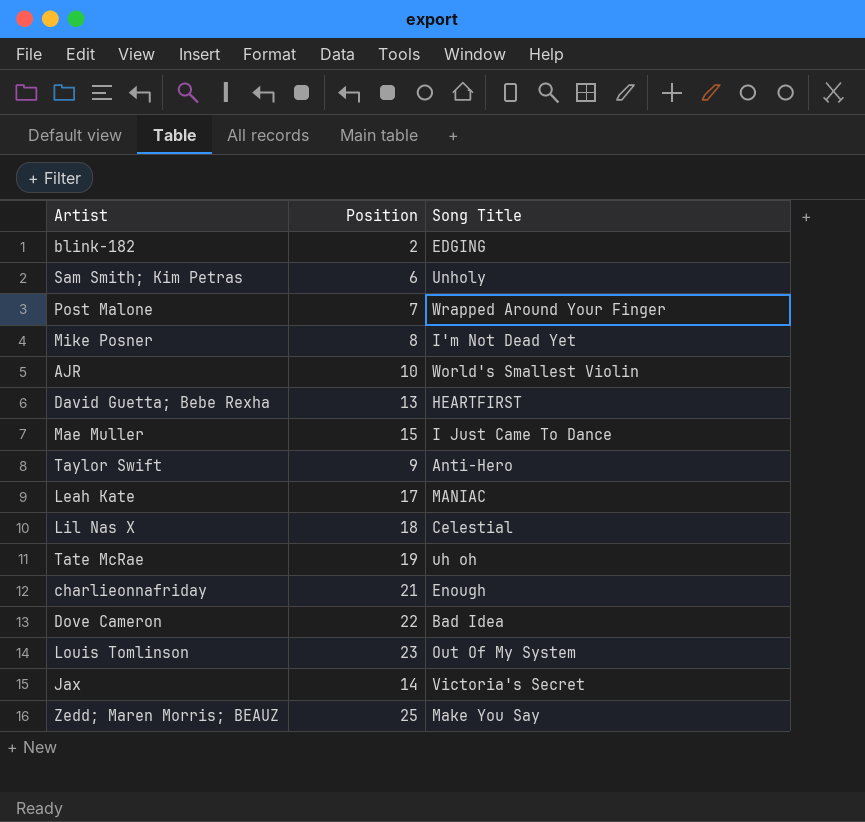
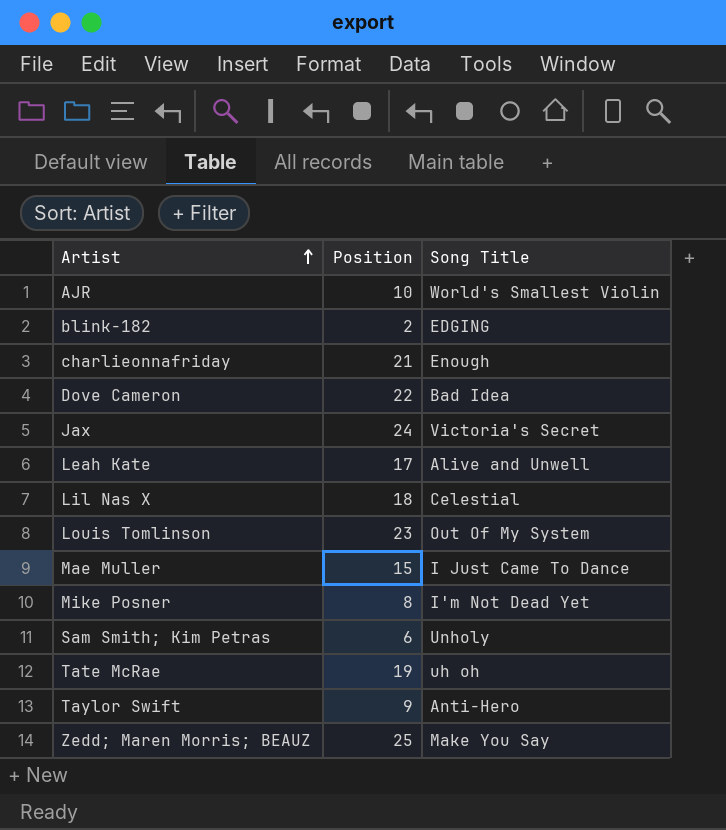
row order: none -> Artist ascending
row Post Malone: 7 | Wrapped Around Your Finger -> none
row David Guetta; Bebe Rexha: 13 | HEARTFIRST -> none
Jax | Position: 14 -> 24
Leah Kate | Song Title: MANIAC -> Alive and Unwell

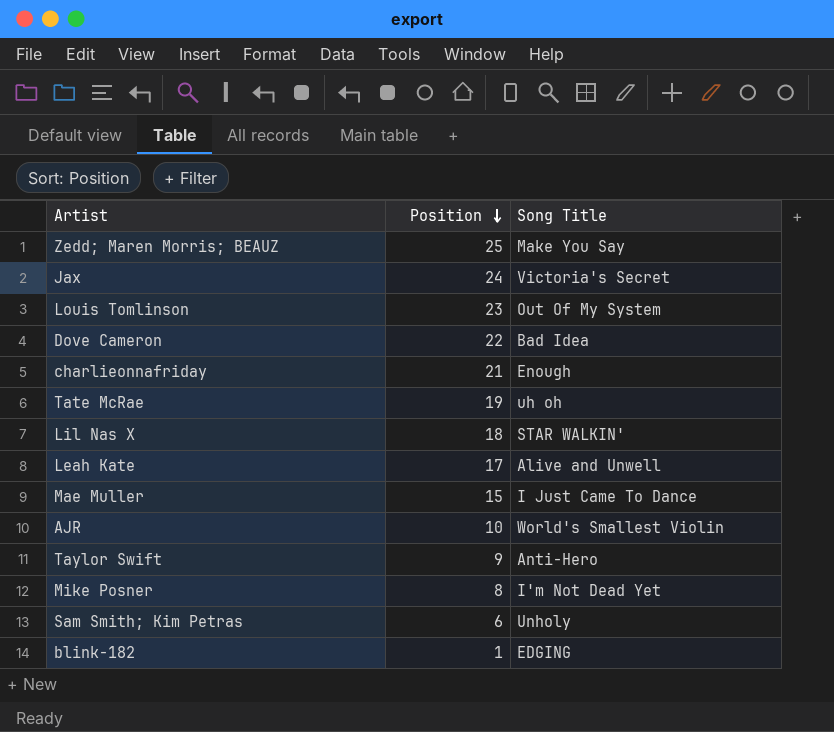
row order: Artist ascending -> Position descending
Lil Nas X | Song Title: Celestial -> STAR WALKIN'
blink-182 | Position: 2 -> 1

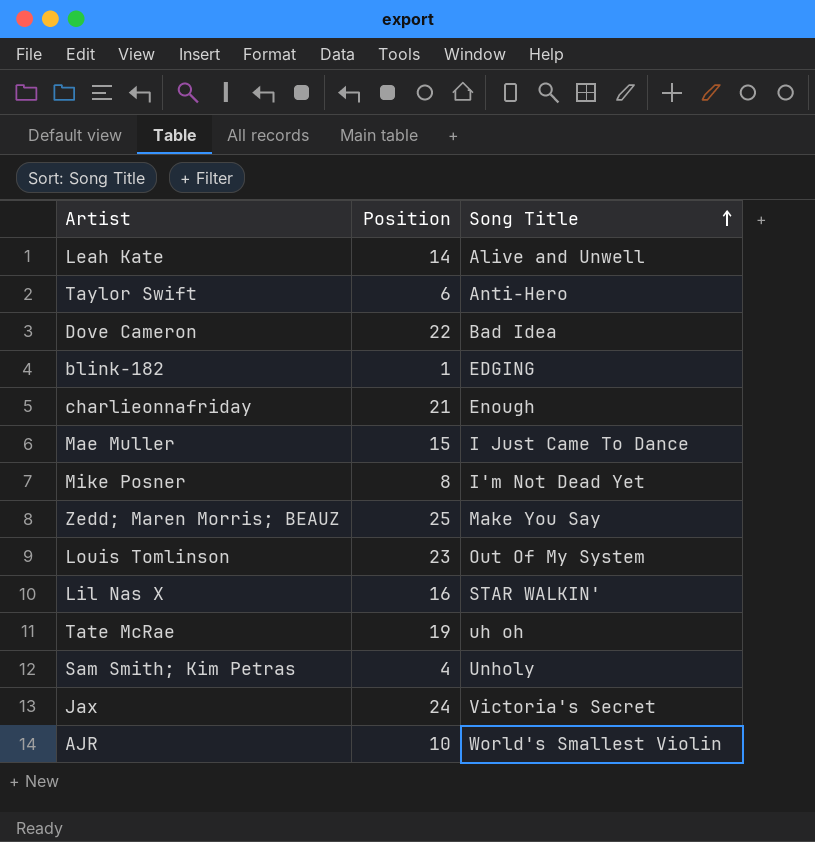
row order: Position descending -> Song Title ascending
Leah Kate | Position: 17 -> 14
Taylor Swift | Position: 9 -> 6
Lil Nas X | Position: 18 -> 16
Sam Smith; Kim Petras | Position: 6 -> 4

